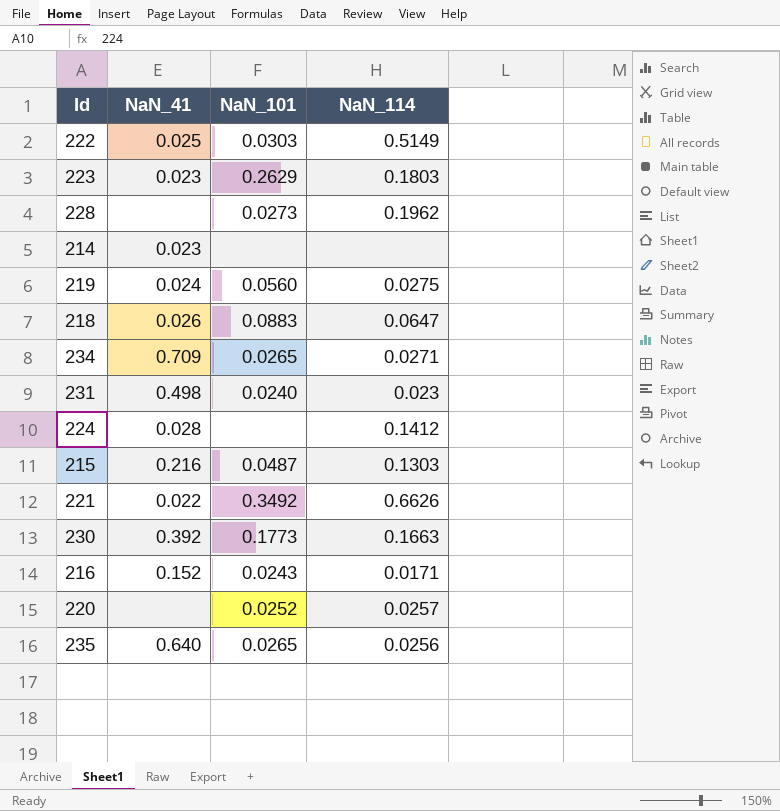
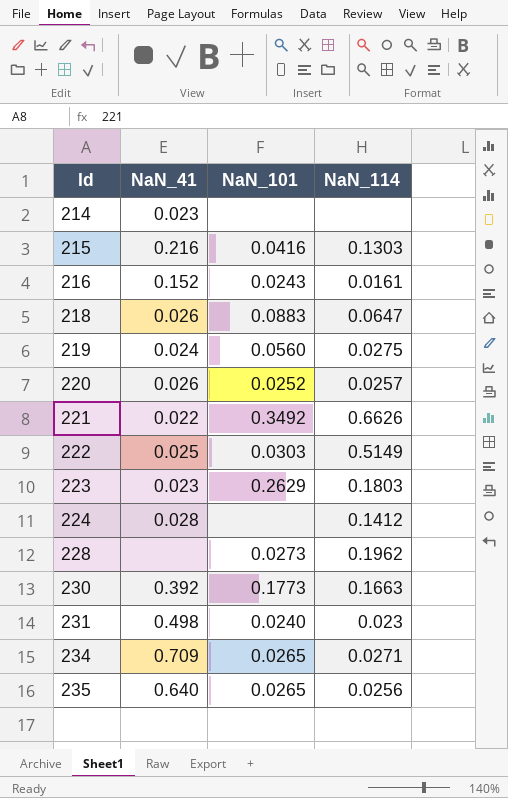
row order: none -> Id ascending
215 | NaN_101: 0.0487 -> 0.0416
216 | NaN_114: 0.0171 -> 0.0161
220 | NaN_41: none -> 0.026

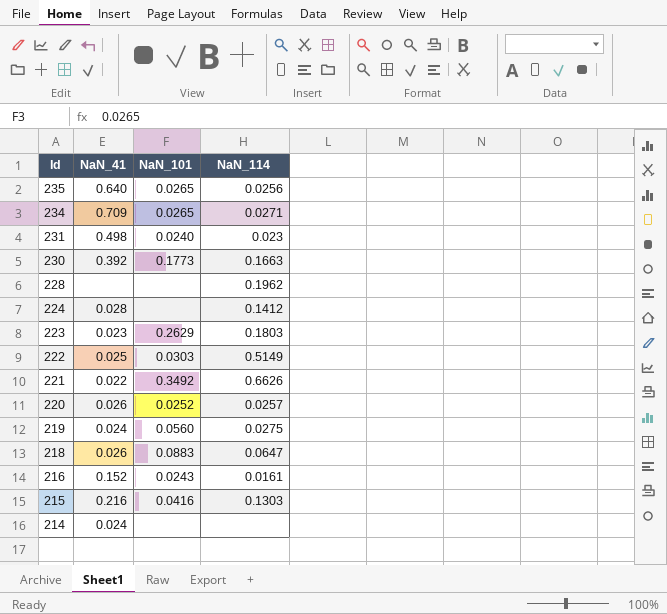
row order: Id ascending -> Id descending
228 | NaN_101: 0.0273 -> none
214 | NaN_41: 0.023 -> 0.024

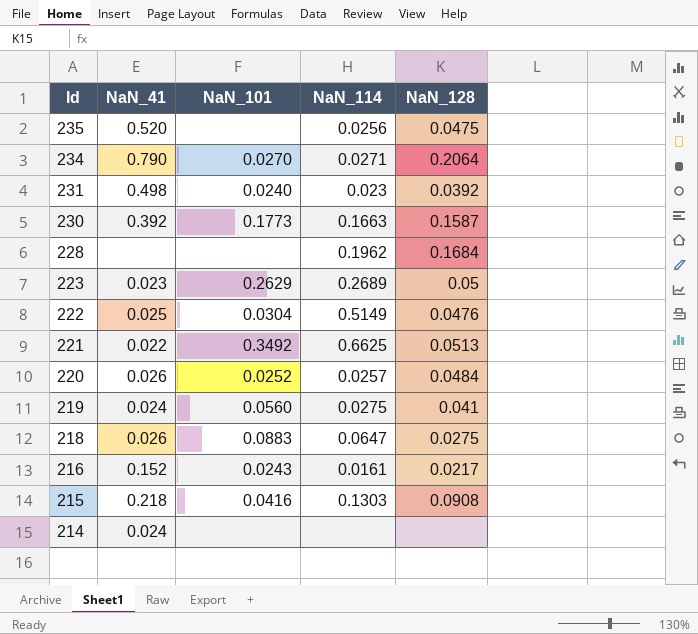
column NaN_128 | position: none -> 5
row 224: 0.028 | none | 0.1412 -> none
235 | NaN_41: 0.640 -> 0.520
235 | NaN_101: 0.0265 -> none
234 | NaN_41: 0.709 -> 0.790
234 | NaN_101: 0.0265 -> 0.0270
223 | NaN_114: 0.1803 -> 0.2689
222 | NaN_101: 0.0303 -> 0.0304
221 | NaN_114: 0.6626 -> 0.6625
215 | NaN_41: 0.216 -> 0.218

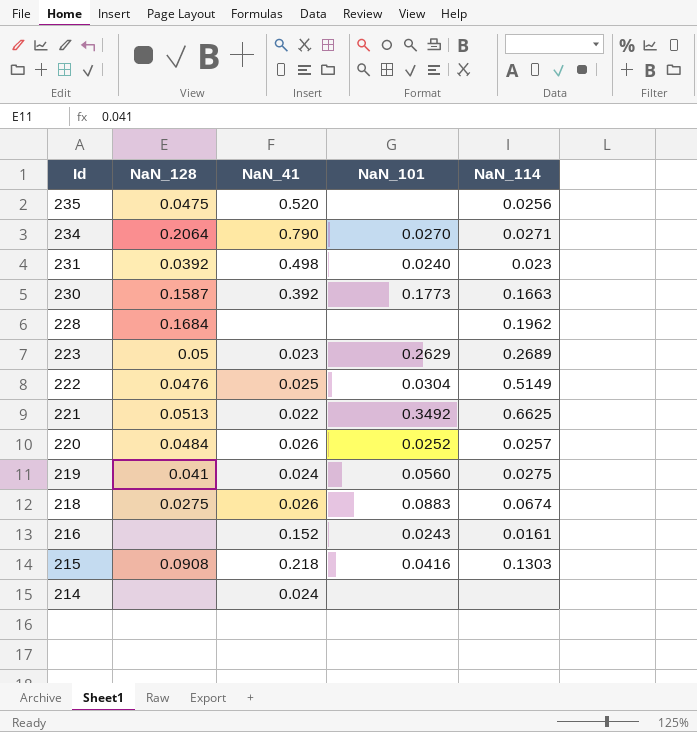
column NaN_128 | position: 5 -> 2
218 | NaN_114: 0.0647 -> 0.0674
216 | NaN_128: 0.0217 -> none

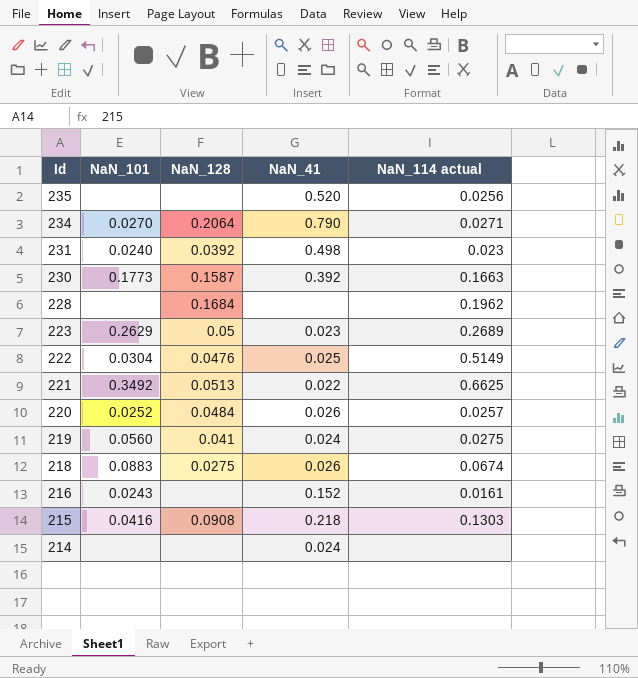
column NaN_101 | position: 4 -> 2
column name: NaN_114 -> NaN_114 actual
235 | NaN_128: 0.0475 -> none

